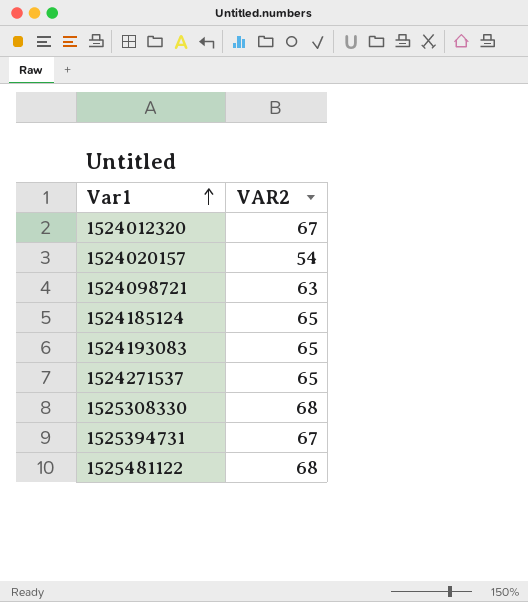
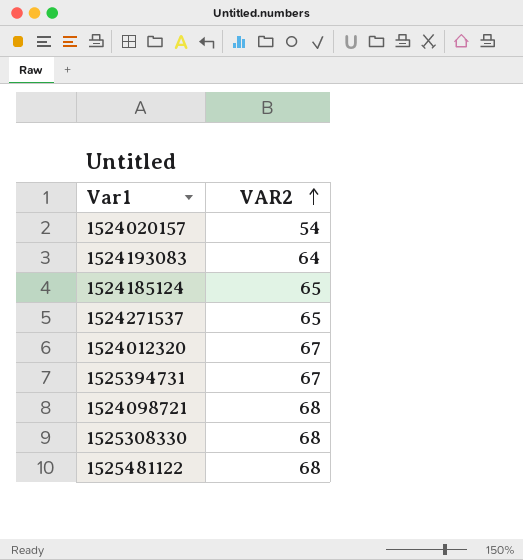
row order: Var1 ascending -> VAR2 ascending
1524193083 | VAR2: 65 -> 64
1524098721 | VAR2: 63 -> 68

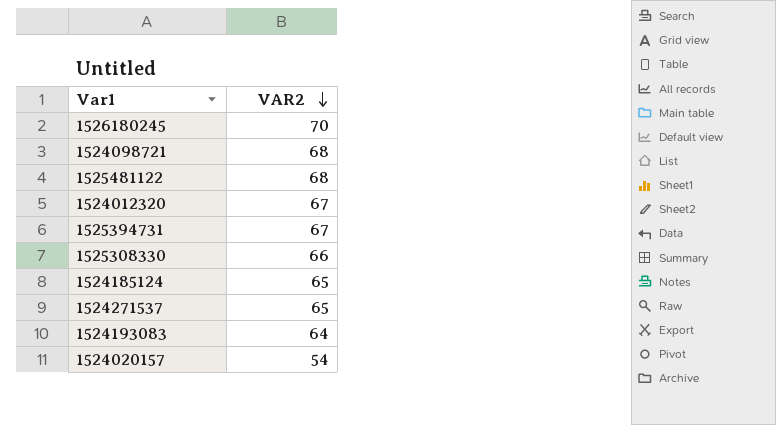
row order: VAR2 ascending -> VAR2 descending
row 1526180245: none -> 70
1525308330 | VAR2: 68 -> 66

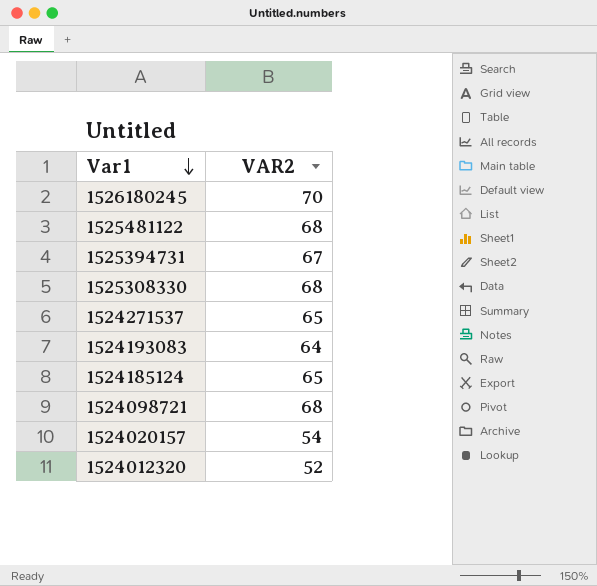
row order: VAR2 descending -> Var1 descending
1525308330 | VAR2: 66 -> 68
1524012320 | VAR2: 67 -> 52

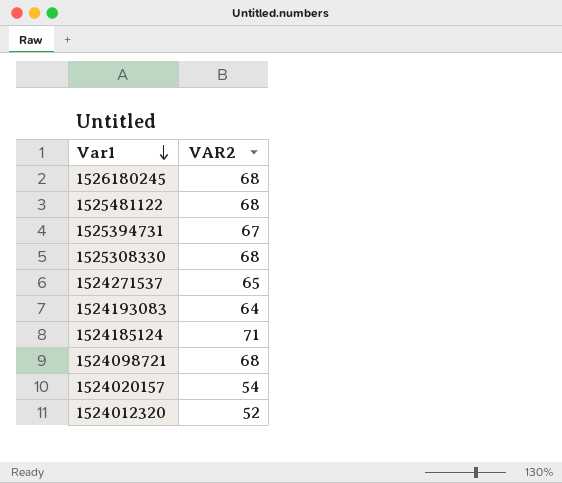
1526180245 | VAR2: 70 -> 68
1524185124 | VAR2: 65 -> 71

